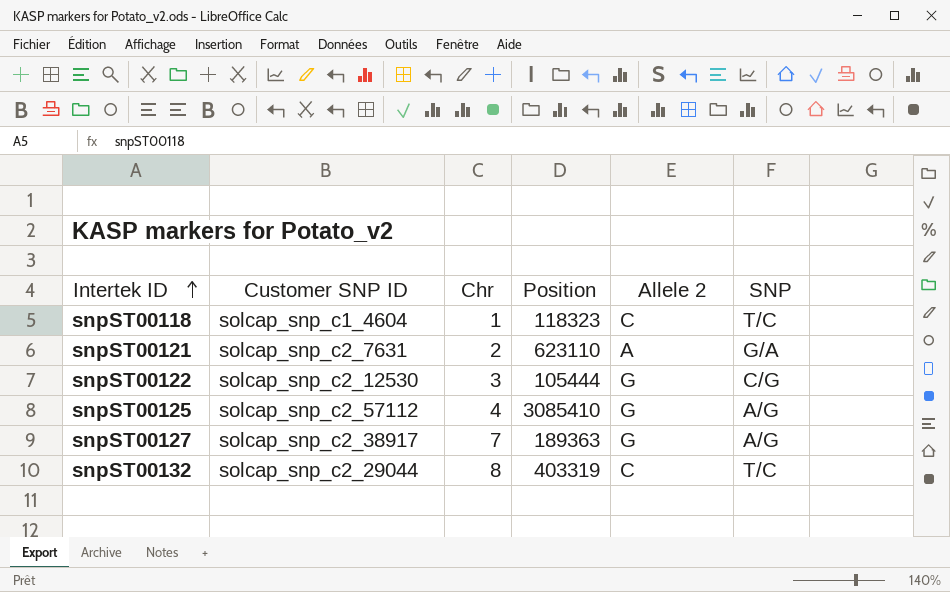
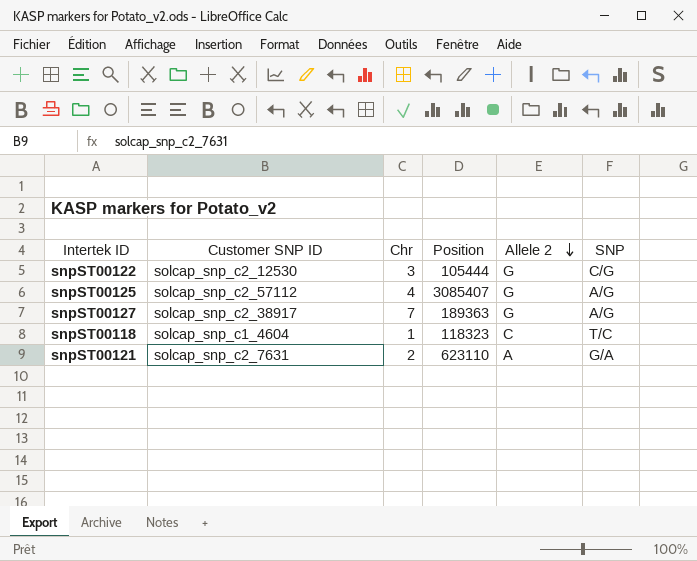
row order: Intertek ID ascending -> Allele 2 descending
row snpST00132: solcap_snp_c2_29044 | 8 | 403319 | C | T/C -> none
snpST00125 | Position: 3085410 -> 3085407

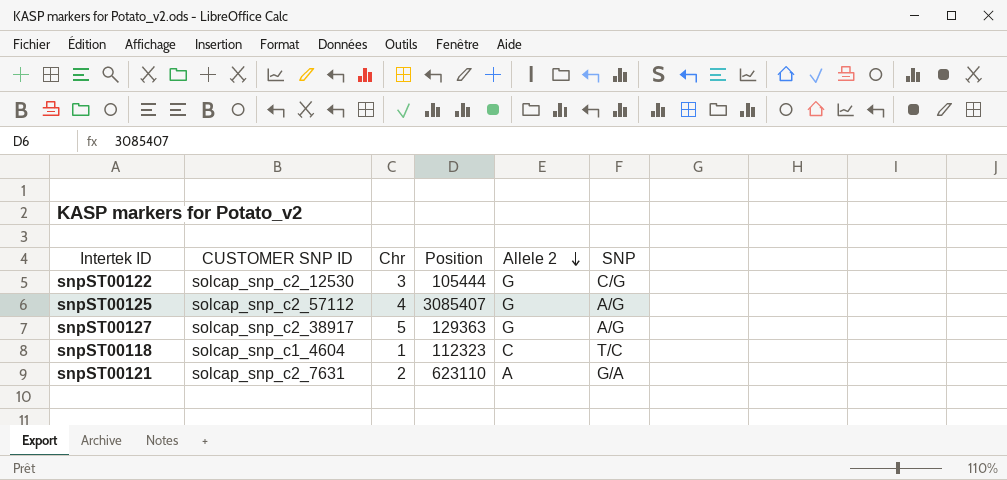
column name: Customer SNP ID -> CUSTOMER SNP ID
snpST00127 | Chr: 7 -> 5
snpST00127 | Position: 189363 -> 129363
snpST00118 | Position: 118323 -> 112323

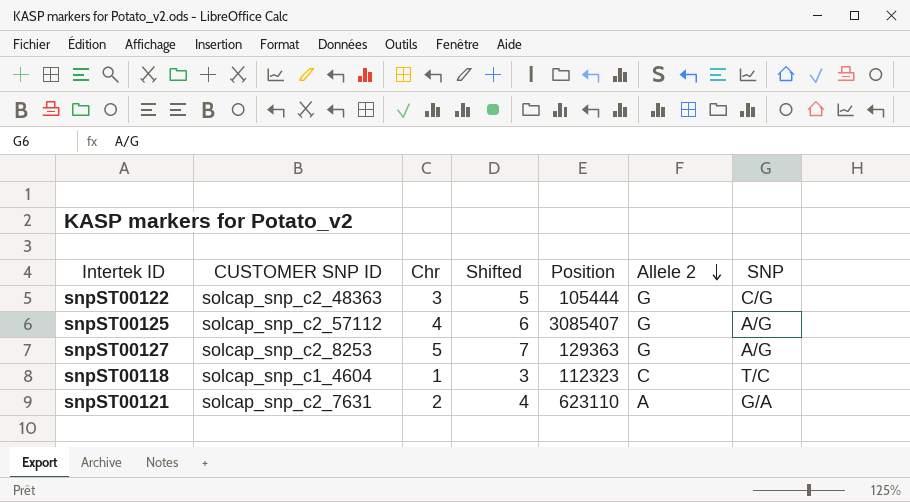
column Shifted | formula: none -> [Chr] + 2
snpST00122 | CUSTOMER SNP ID: solcap_snp_c2_12530 -> solcap_snp_c2_48363
snpST00127 | CUSTOMER SNP ID: solcap_snp_c2_38917 -> solcap_snp_c2_8253

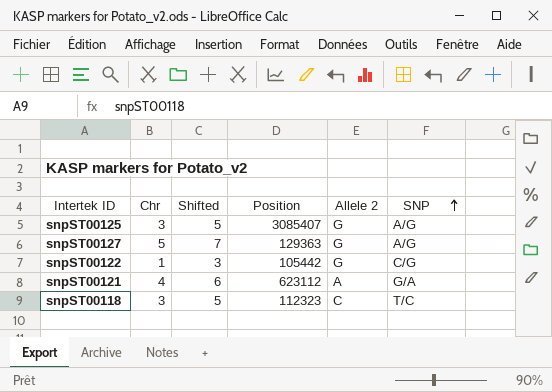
row order: Allele 2 descending -> SNP ascending
column CUSTOMER SNP ID | position: 2 -> none
snpST00125 | Chr: 4 -> 3
snpST00125 | Shifted: 6 -> 5
snpST00122 | Chr: 3 -> 1
snpST00122 | Shifted: 5 -> 3
snpST00122 | Position: 105444 -> 105442
snpST00121 | Chr: 2 -> 4
snpST00121 | Shifted: 4 -> 6
snpST00121 | Position: 623110 -> 623112
snpST00118 | Chr: 1 -> 3
snpST00118 | Shifted: 3 -> 5

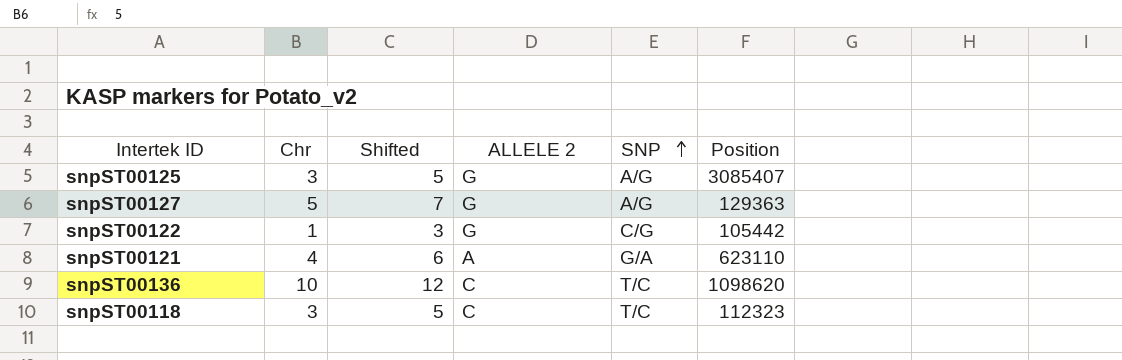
column name: Allele 2 -> ALLELE 2
column Position | position: 4 -> 6
snpST00121 | Position: 623112 -> 623110
row snpST00136: none -> 10 | 12 | C | T/C | 1098620

